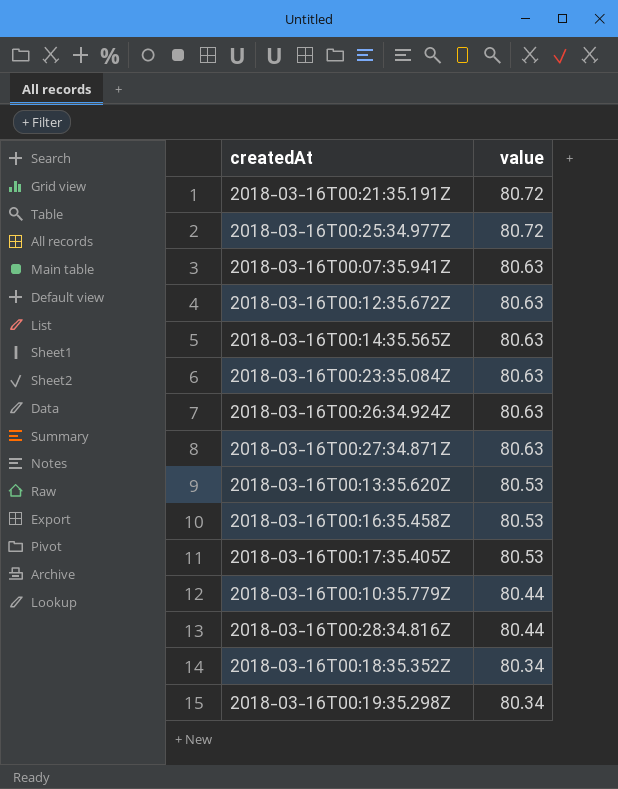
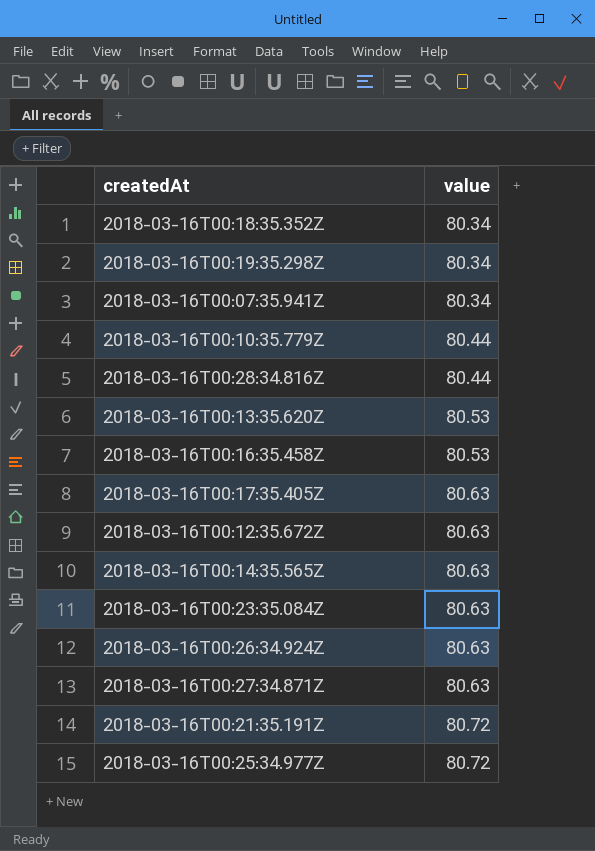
row order: value descending -> value ascending
2018-03-16T00:07:35.941Z | value: 80.63 -> 80.34
2018-03-16T00:17:35.405Z | value: 80.53 -> 80.63

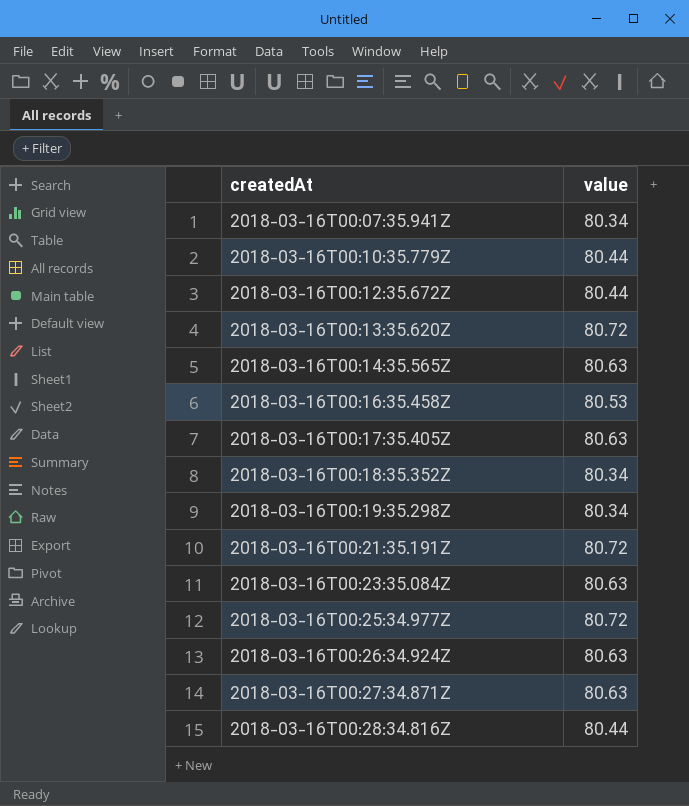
row order: value ascending -> createdAt ascending
2018-03-16T00:12:35.672Z | value: 80.63 -> 80.44
2018-03-16T00:13:35.620Z | value: 80.53 -> 80.72

